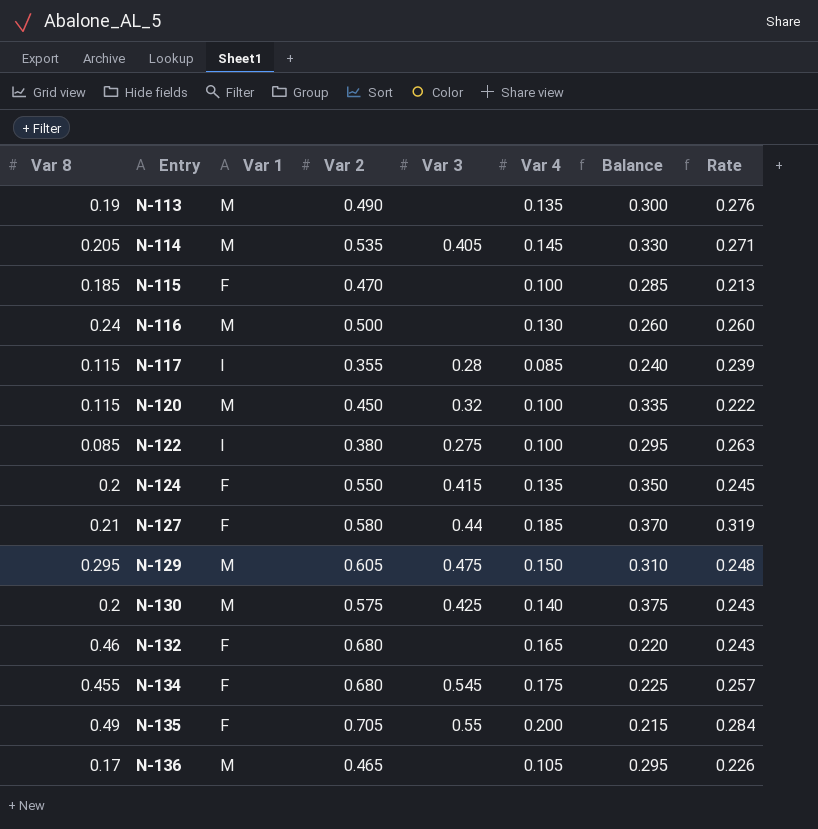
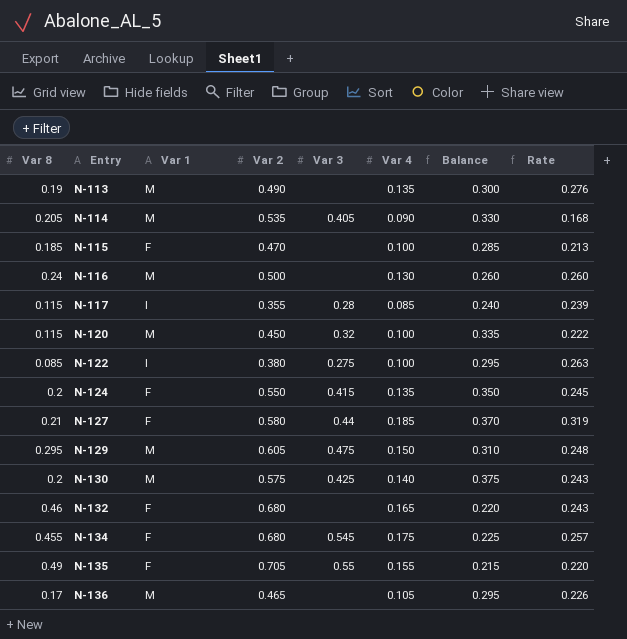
N-114 | Var 4: 0.145 -> 0.090
N-114 | Rate: 0.271 -> 0.168
N-135 | Var 4: 0.200 -> 0.155
N-135 | Rate: 0.284 -> 0.220

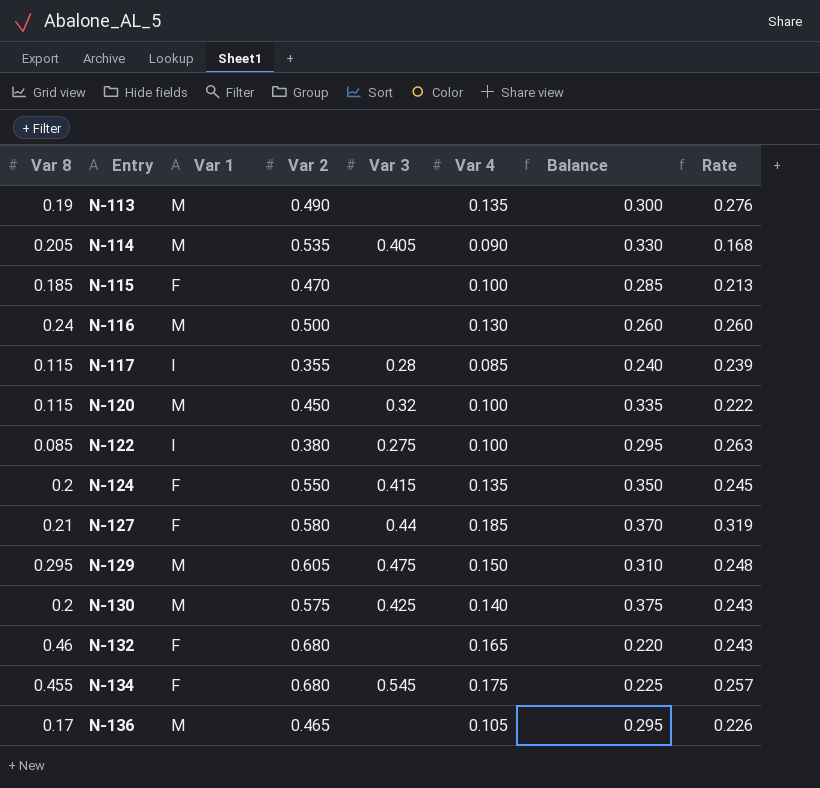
row N-135: 0.49 | F | 0.705 | 0.55 | 0.155 | 0.215 | 0.220 -> none

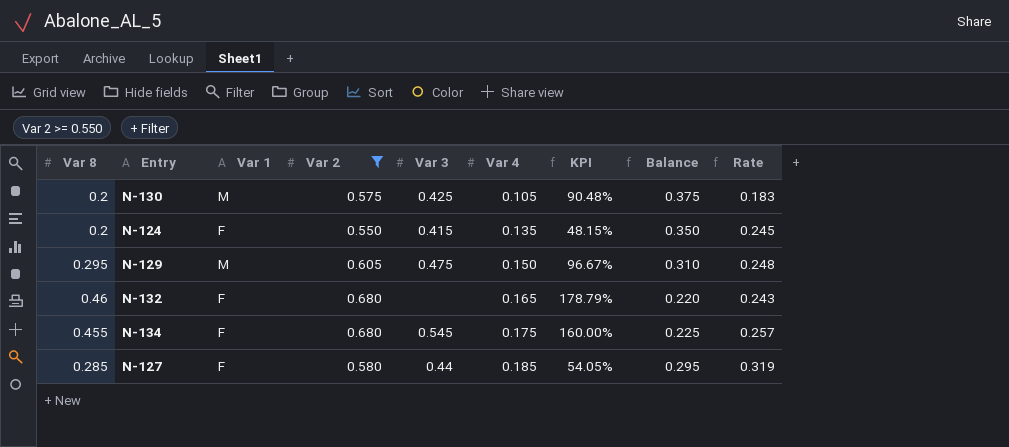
filter: none -> Var 2 >= 0.550
row order: Entry ascending -> Var 4 ascending
column KPI | formula: none -> ([Var 8] - [Var 4]) / [Var 4]
N-130 | Var 4: 0.140 -> 0.105
N-130 | Rate: 0.243 -> 0.183
N-127 | Var 8: 0.21 -> 0.285
N-127 | Balance: 0.370 -> 0.295

